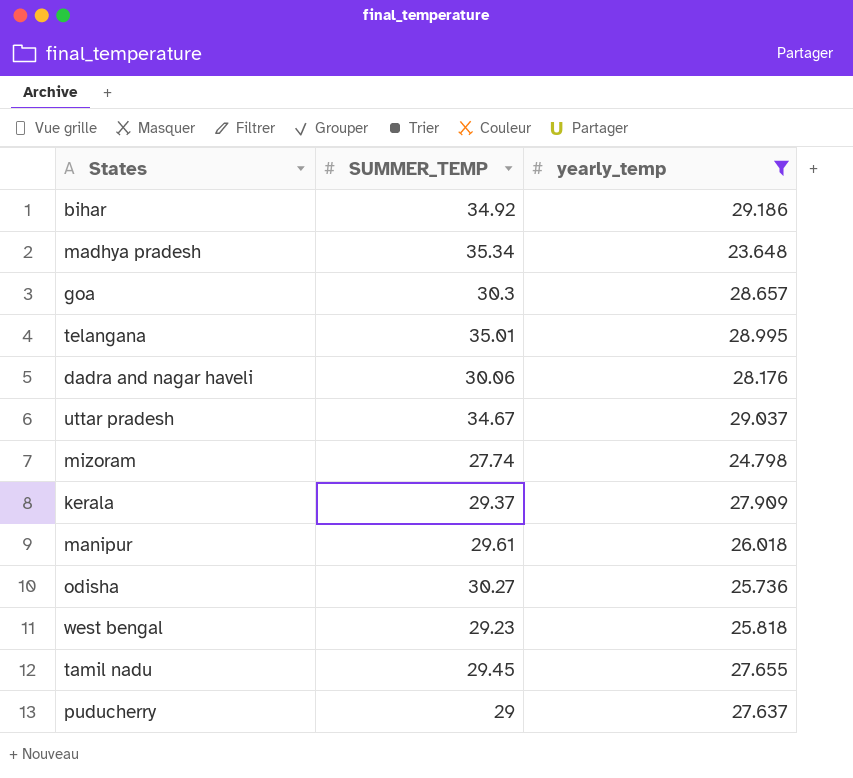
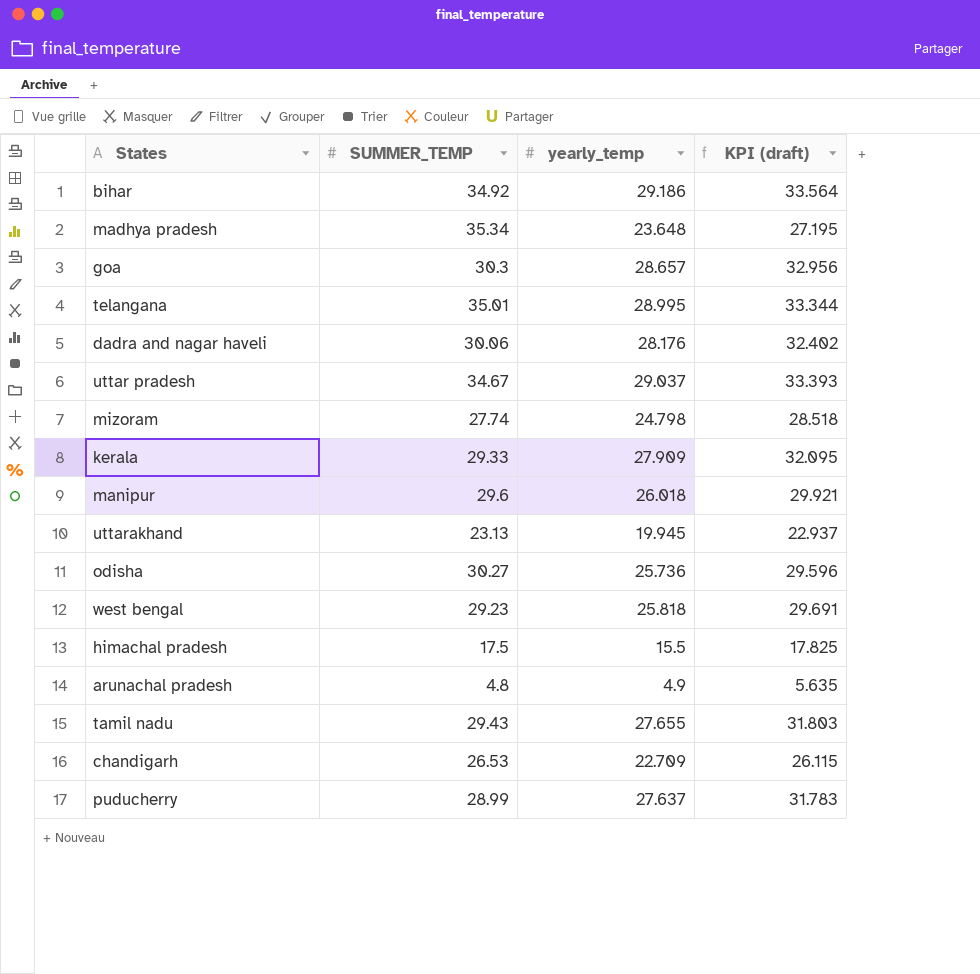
filter: yearly_temp >= 23.648 -> none
column KPI (draft) | formula: none -> [yearly_temp] * 1.15
kerala | SUMMER_TEMP: 29.37 -> 29.33
manipur | SUMMER_TEMP: 29.61 -> 29.6
tamil nadu | SUMMER_TEMP: 29.45 -> 29.43
puducherry | SUMMER_TEMP: 29 -> 28.99

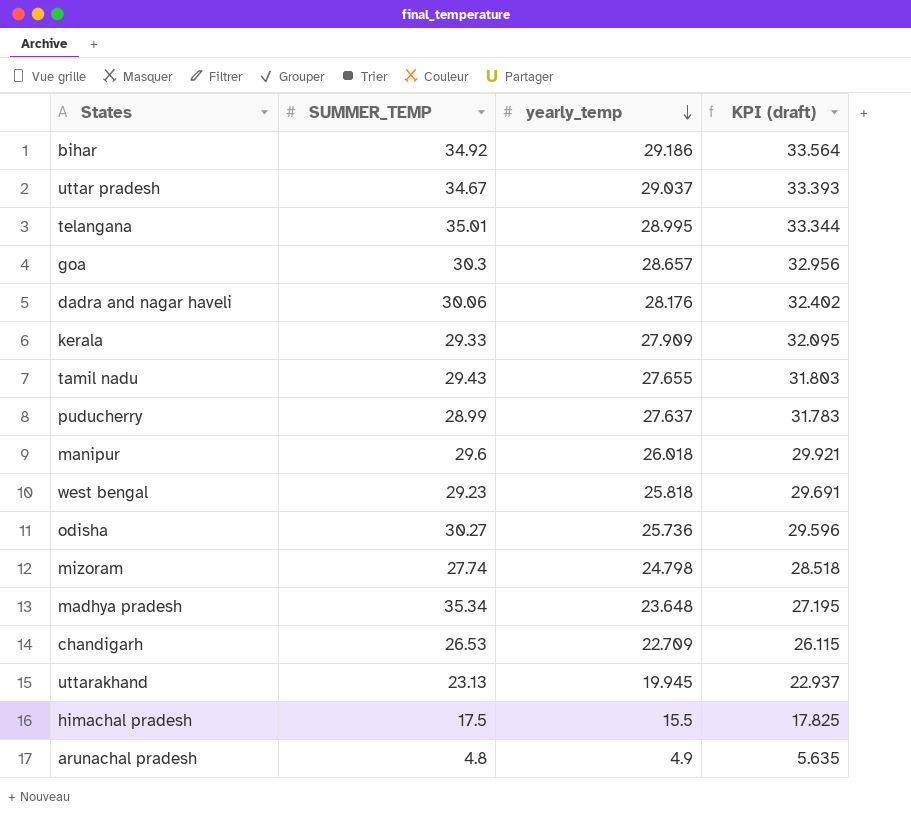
row order: none -> yearly_temp descending

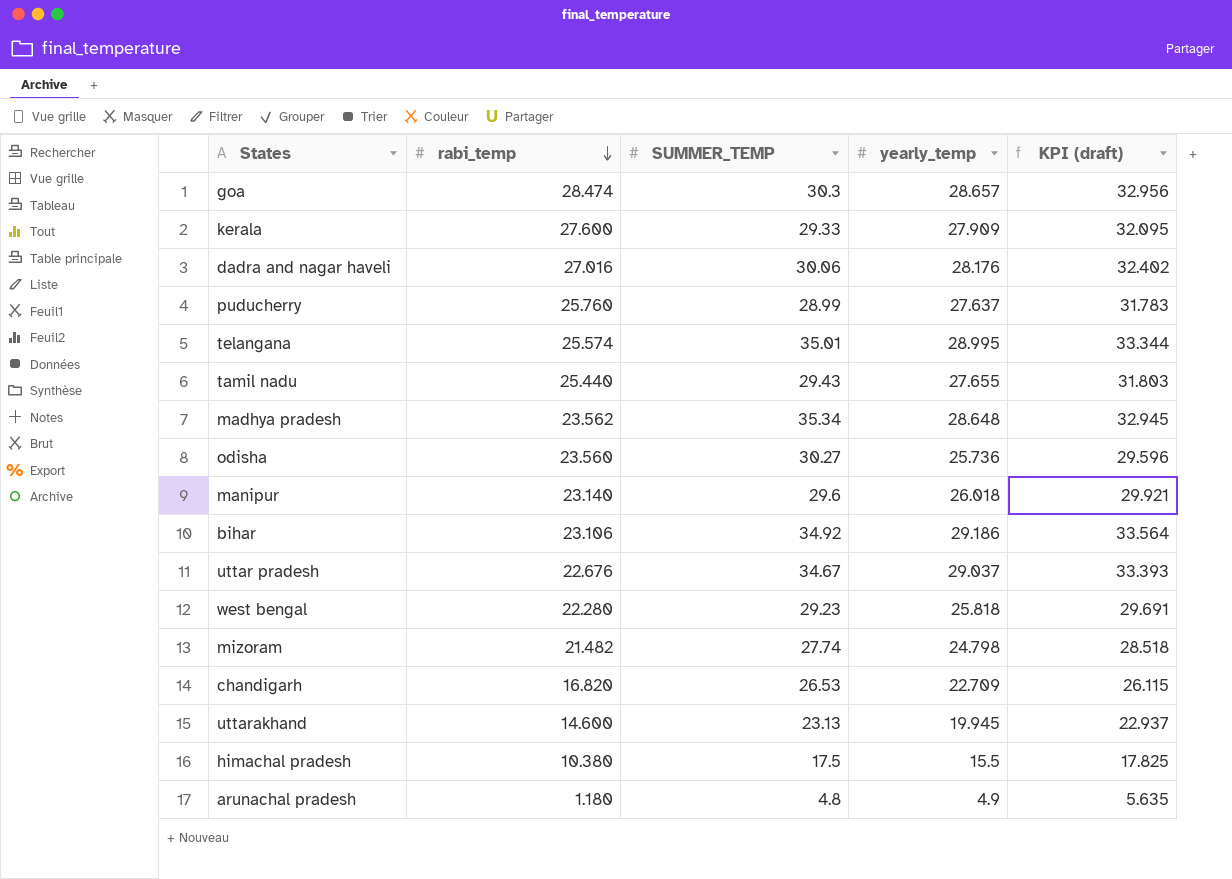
row order: yearly_temp descending -> rabi_temp descending
column rabi_temp | position: none -> 2
madhya pradesh | yearly_temp: 23.648 -> 28.648
madhya pradesh | KPI (draft): 27.195 -> 32.945

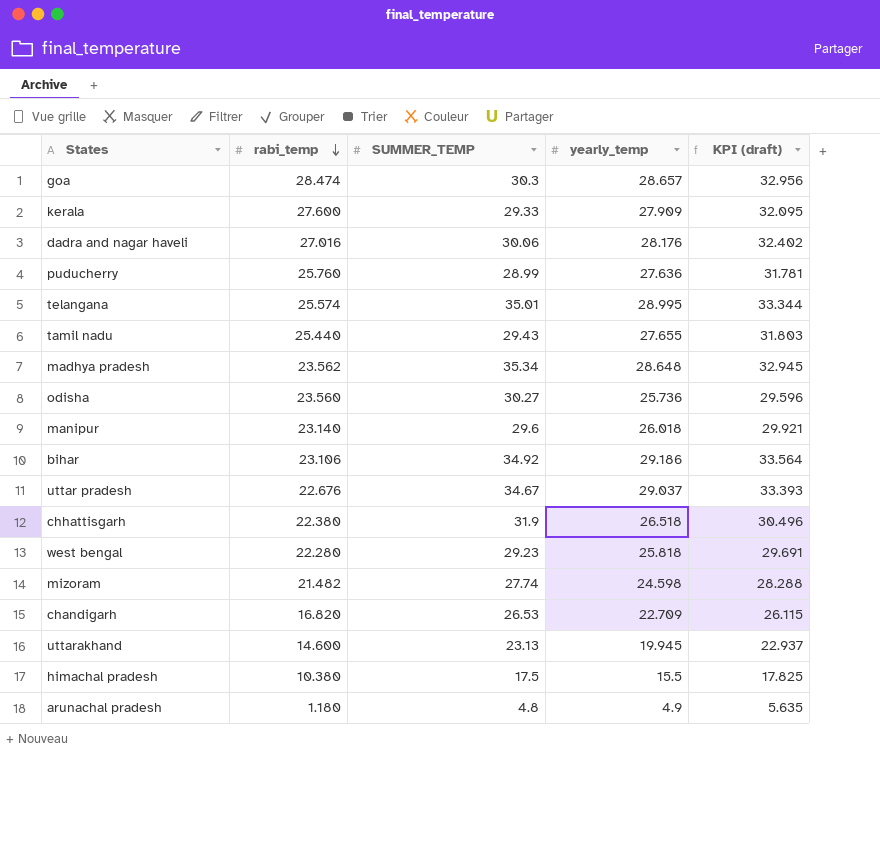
puducherry | yearly_temp: 27.637 -> 27.636
puducherry | KPI (draft): 31.783 -> 31.781
row chhattisgarh: none -> 22.380 | 31.9 | 26.518 | 30.496
mizoram | yearly_temp: 24.798 -> 24.598
mizoram | KPI (draft): 28.518 -> 28.288

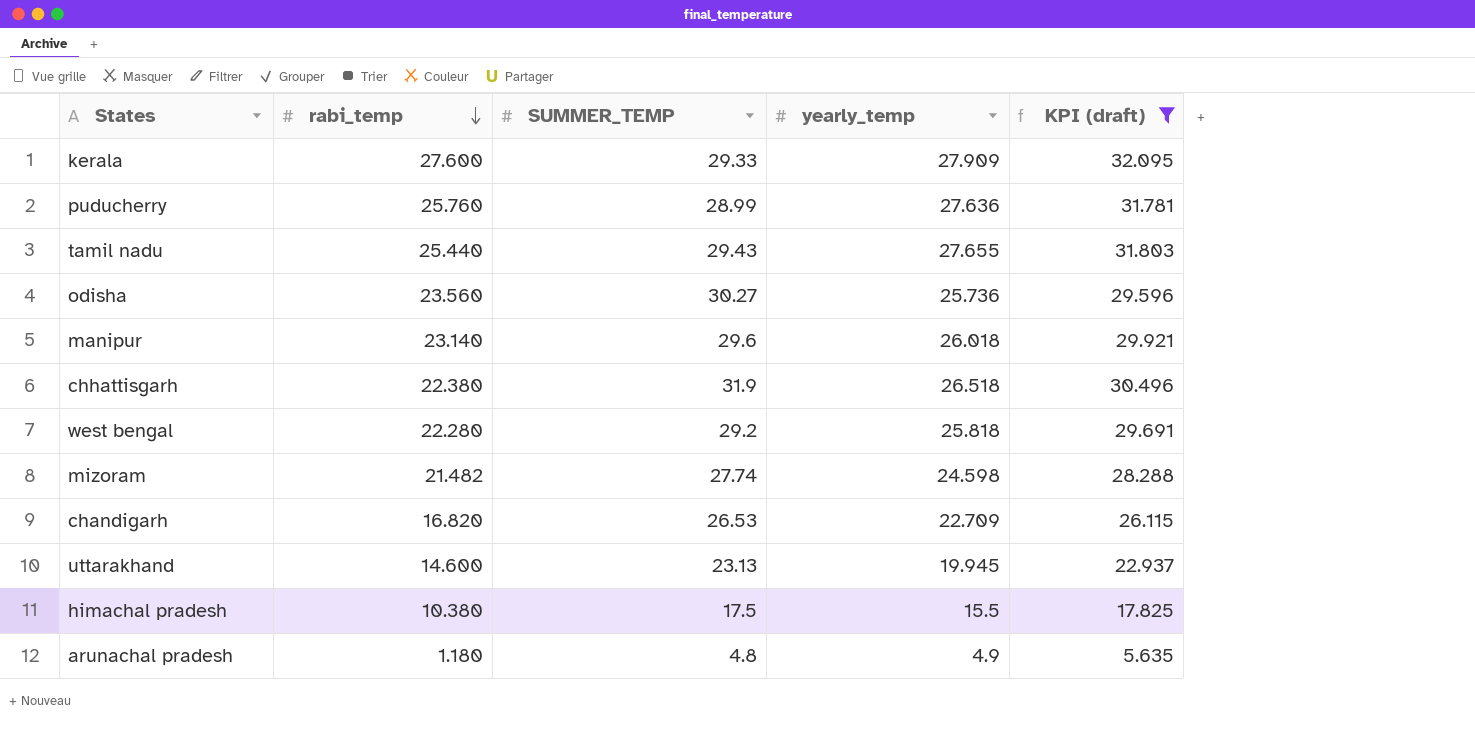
filter: none -> KPI (draft) <= 32.095
west bengal | SUMMER_TEMP: 29.23 -> 29.2

